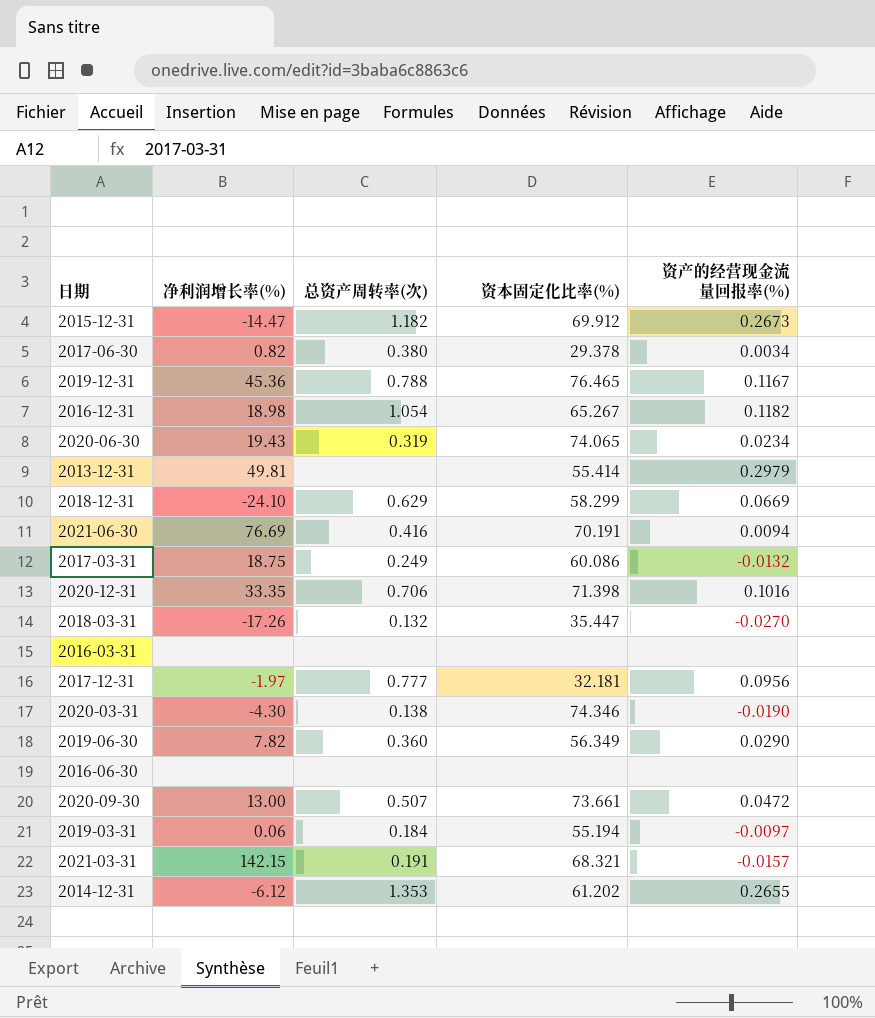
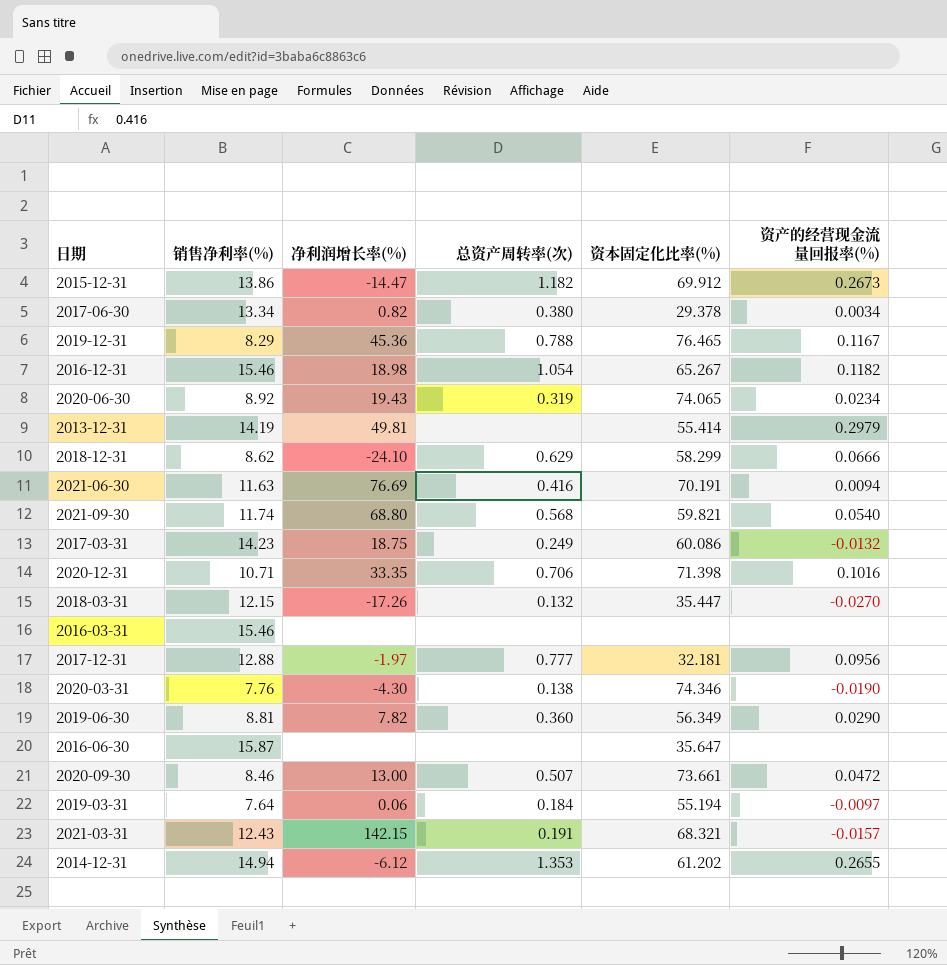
column 销售净利率(%) | position: none -> 2
2018-12-31 | 资产的经营现金流量回报率(%): 0.0669 -> 0.0666
row 2021-09-30: none -> 11.74 | 68.80 | 0.568 | 59.821 | 0.0540
2016-06-30 | 资本固定化比率(%): none -> 35.647

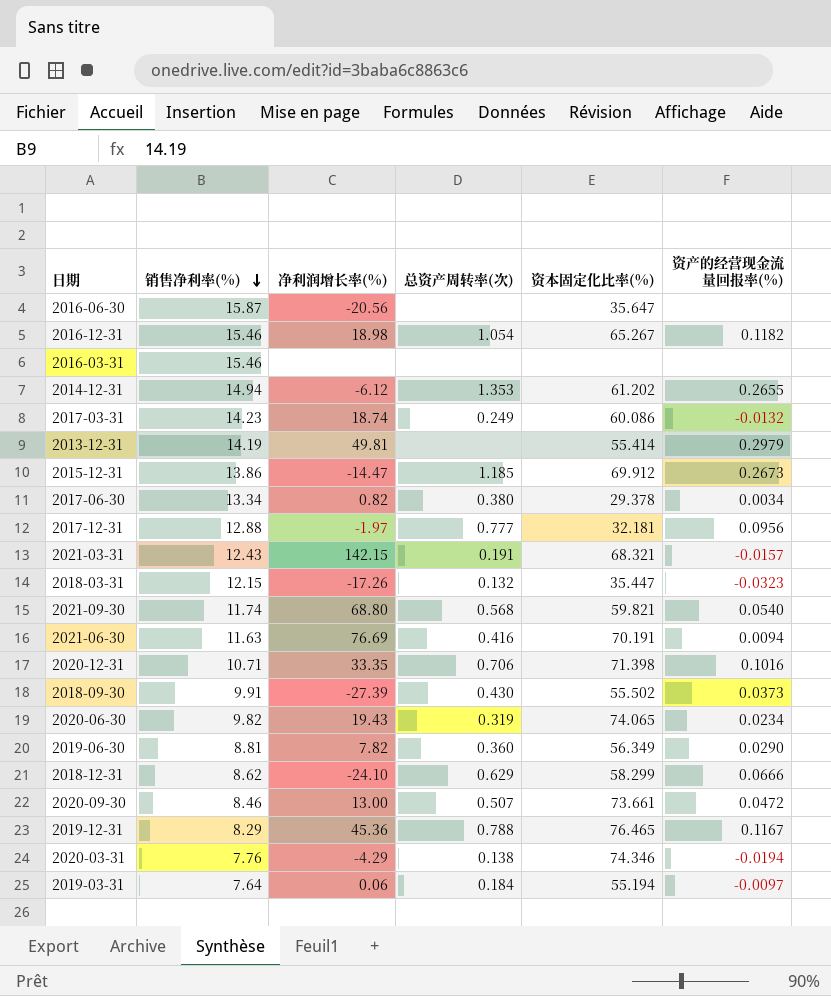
row order: none -> 销售净利率(%) descending
2016-06-30 | 净利润增长率(%): none -> -20.56
2017-03-31 | 净利润增长率(%): 18.75 -> 18.74
2015-12-31 | 总资产周转率(次): 1.182 -> 1.185
2018-03-31 | 资产的经营现金流量回报率(%): -0.0270 -> -0.0323
row 2018-09-30: none -> 9.91 | -27.39 | 0.430 | 55.502 | 0.0373
2020-06-30 | 销售净利率(%): 8.92 -> 9.82
2020-03-31 | 净利润增长率(%): -4.30 -> -4.29
2020-03-31 | 资产的经营现金流量回报率(%): -0.0190 -> -0.0194

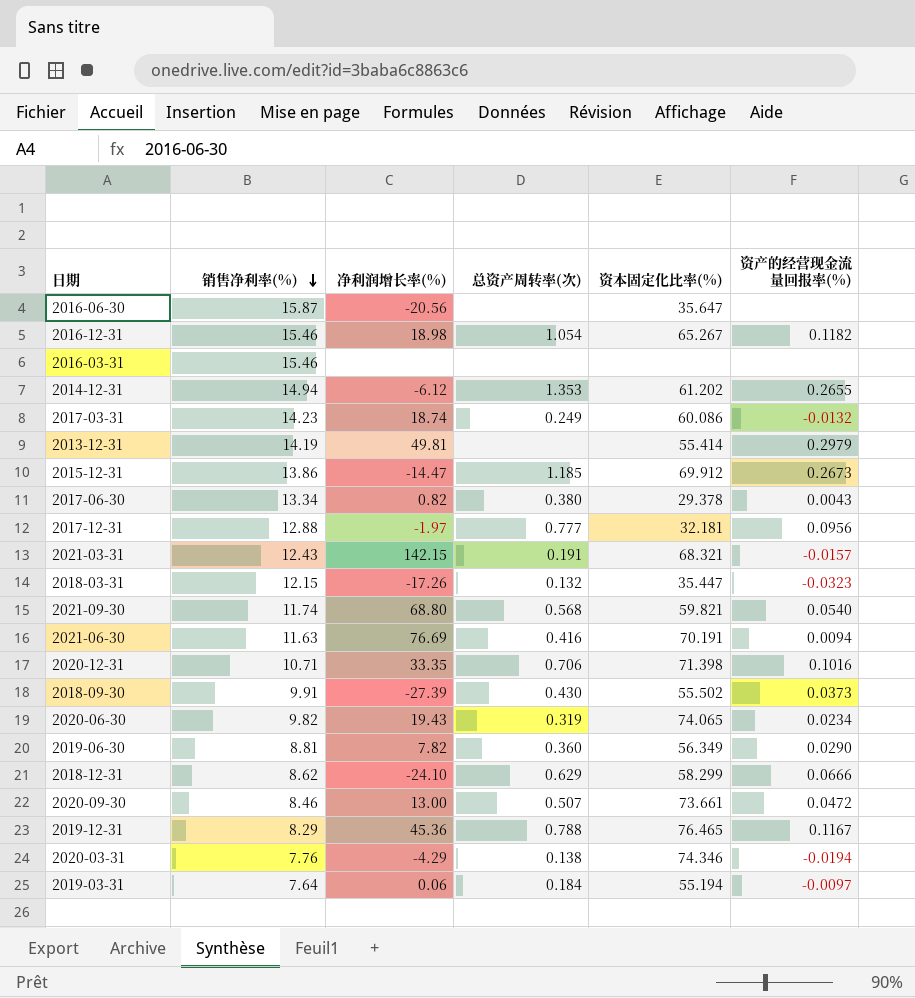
2017-06-30 | 资产的经营现金流量回报率(%): 0.0034 -> 0.0043

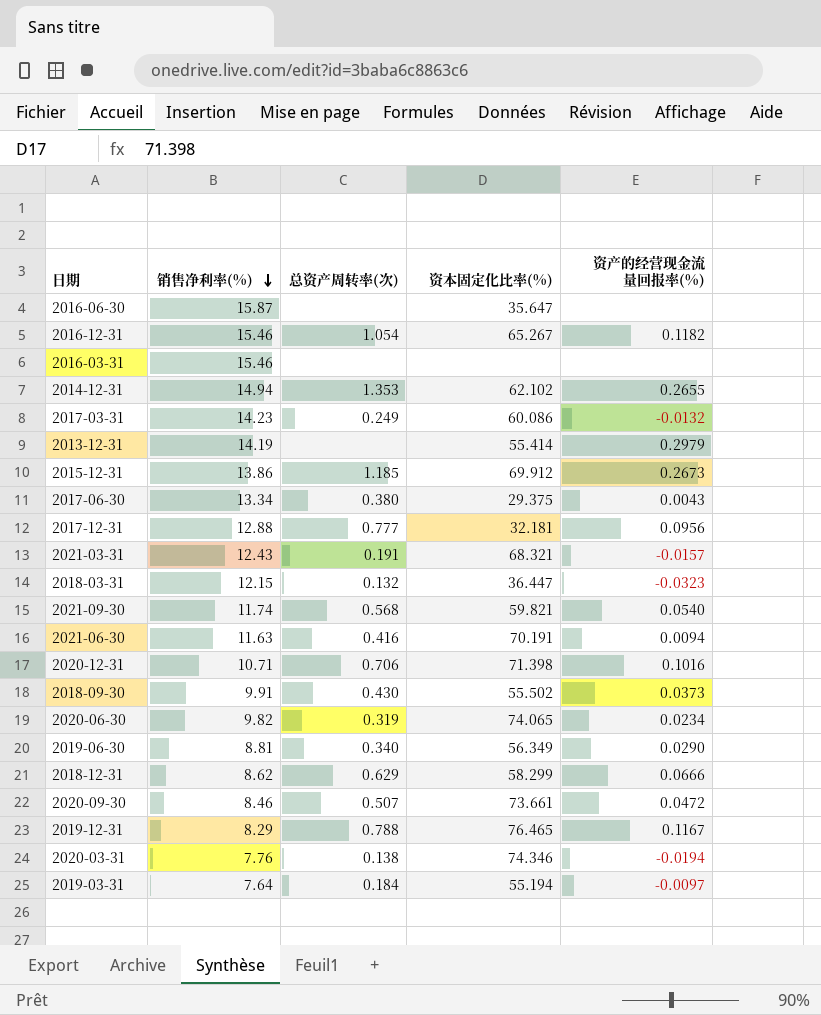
column 净利润增长率(%) | position: 3 -> none
2014-12-31 | 资本固定化比率(%): 61.202 -> 62.102
2017-06-30 | 资本固定化比率(%): 29.378 -> 29.375
2018-03-31 | 资本固定化比率(%): 35.447 -> 36.447
2019-06-30 | 总资产周转率(次): 0.360 -> 0.340

